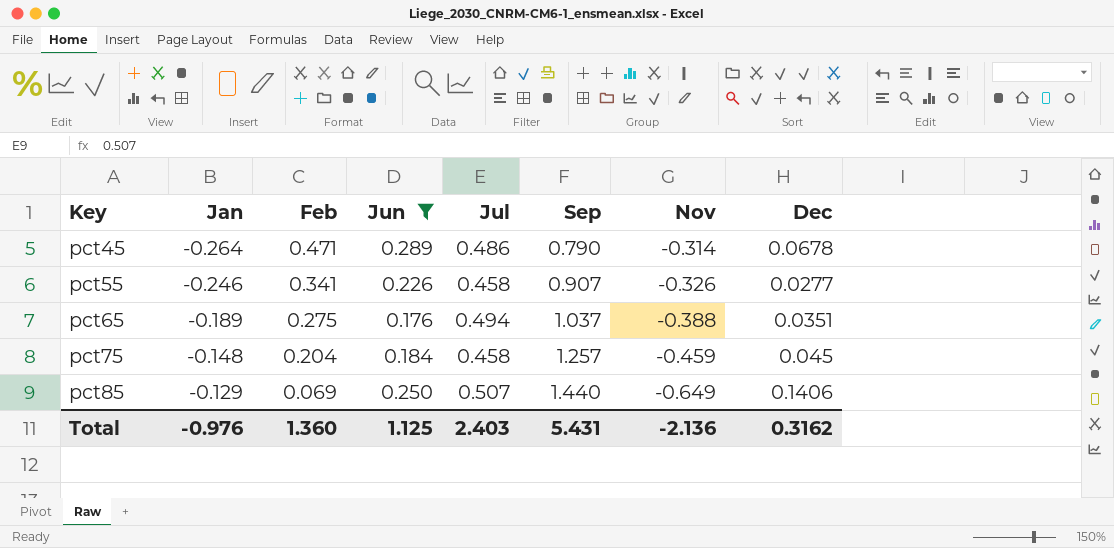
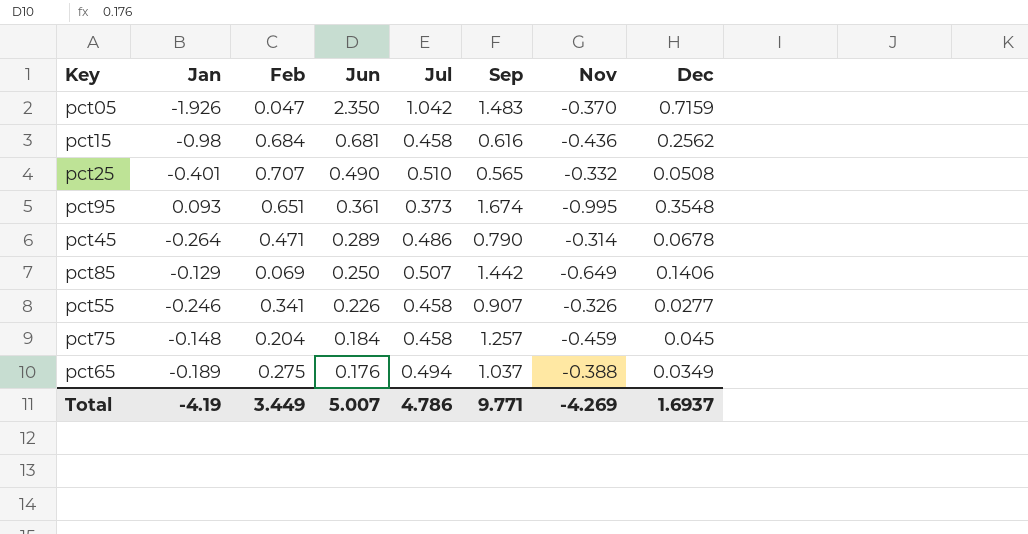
filter: Jun <= 0.289 -> none
row order: Key ascending -> Jun descending
pct85 | Sep: 1.440 -> 1.442
pct65 | Dec: 0.0351 -> 0.0349
Total | Jan: -0.976 -> -4.19
Total | Feb: 1.360 -> 3.449
Total | Jun: 1.125 -> 5.007
Total | Jul: 2.403 -> 4.786
Total | Sep: 5.431 -> 9.771
Total | Nov: -2.136 -> -4.269
Total | Dec: 0.3162 -> 1.6937

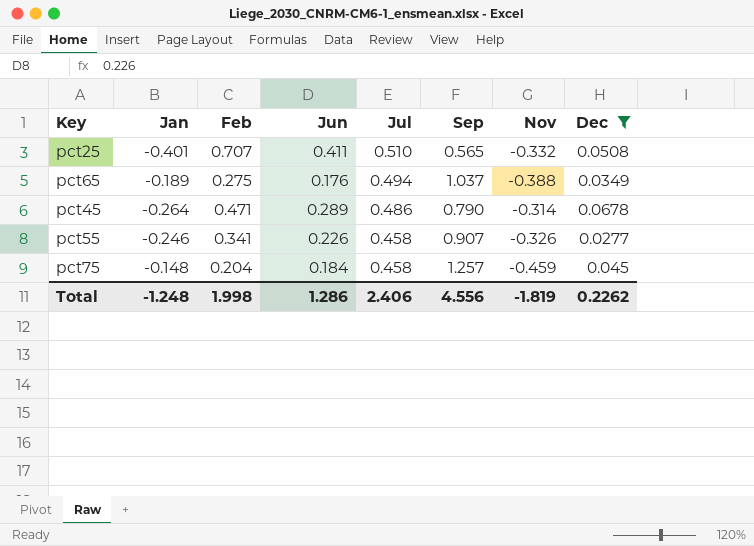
filter: none -> Dec <= 0.0678
row order: Jun descending -> Jul descending
pct25 | Jun: 0.490 -> 0.411
Total | Jan: -4.19 -> -1.248
Total | Feb: 3.449 -> 1.998
Total | Jun: 5.007 -> 1.286
Total | Jul: 4.786 -> 2.406
Total | Sep: 9.771 -> 4.556
Total | Nov: -4.269 -> -1.819
Total | Dec: 1.6937 -> 0.2262

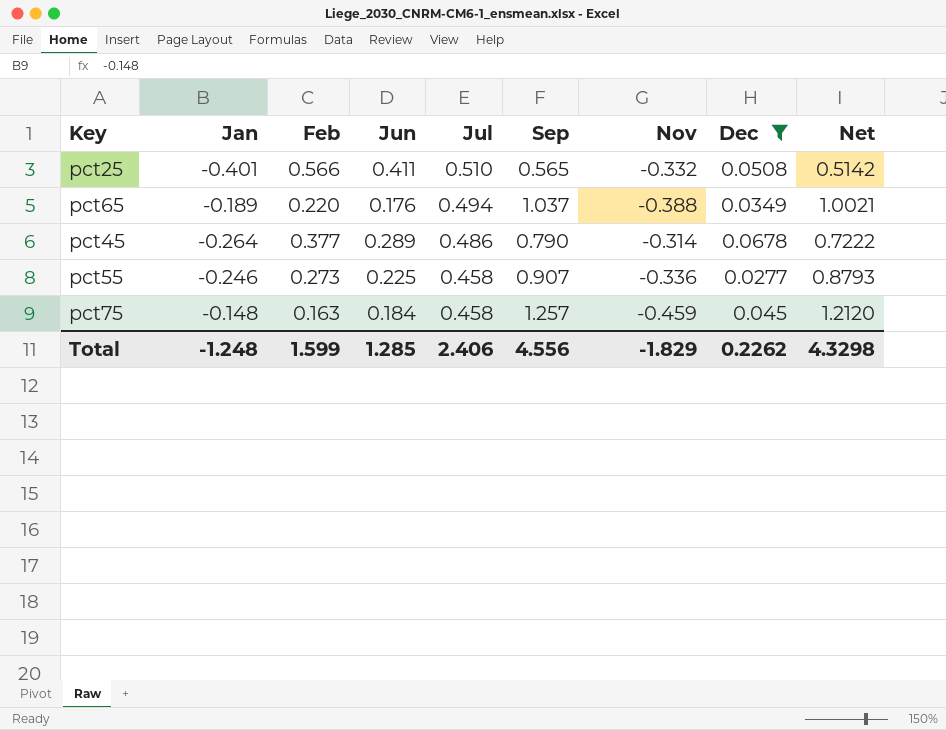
column Net | formula: none -> [Sep] - [Dec]
pct25 | Feb: 0.707 -> 0.566
pct65 | Feb: 0.275 -> 0.220
pct45 | Feb: 0.471 -> 0.377
pct55 | Feb: 0.341 -> 0.273
pct55 | Jun: 0.226 -> 0.225
pct55 | Nov: -0.326 -> -0.336
pct75 | Feb: 0.204 -> 0.163
Total | Feb: 1.998 -> 1.599
Total | Jun: 1.286 -> 1.285
Total | Nov: -1.819 -> -1.829

